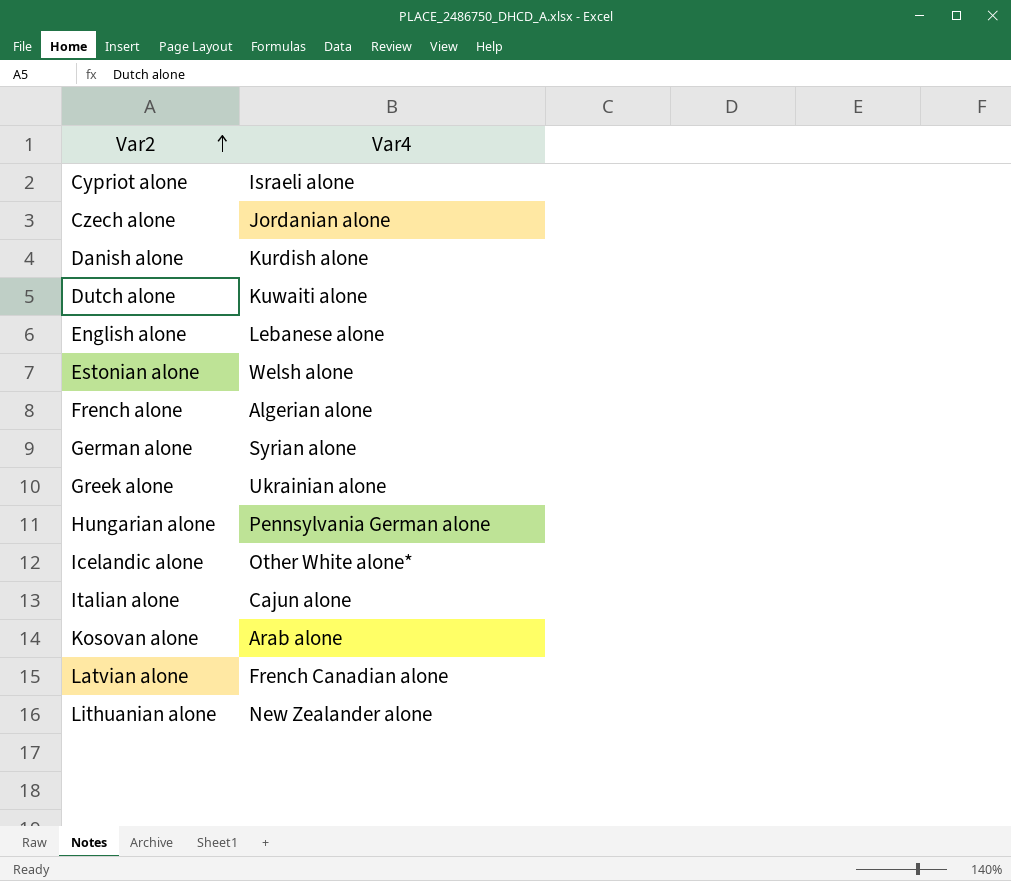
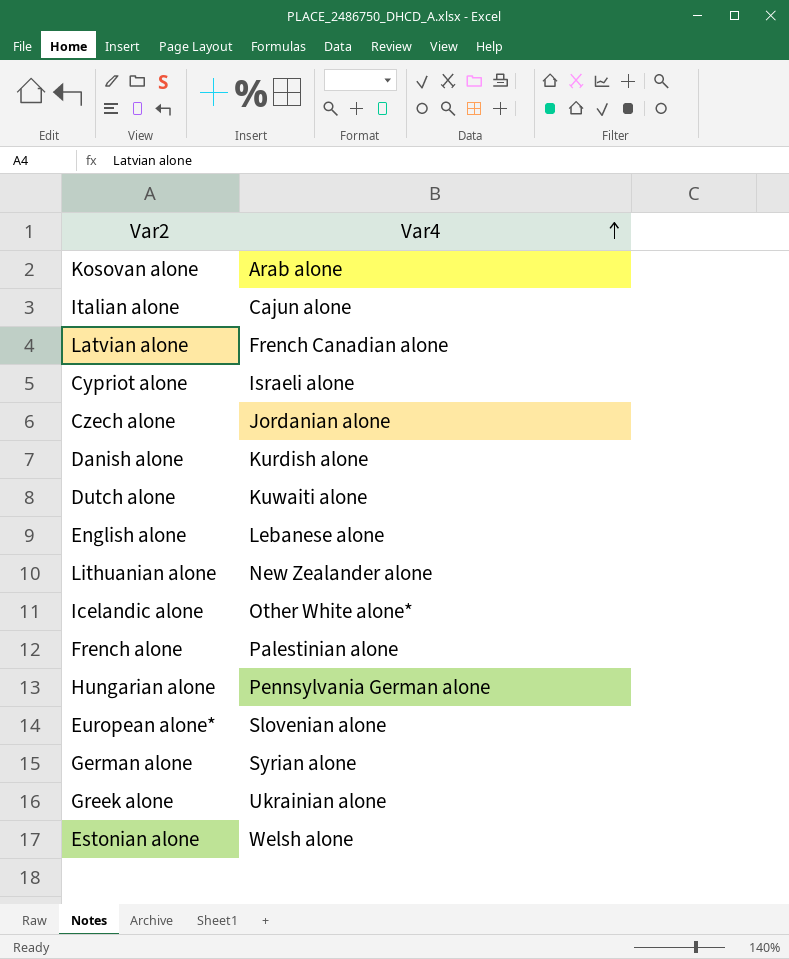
row order: Var2 ascending -> Var4 ascending
French alone | Var4: Algerian alone -> Palestinian alone
row European alone*: none -> Slovenian alone

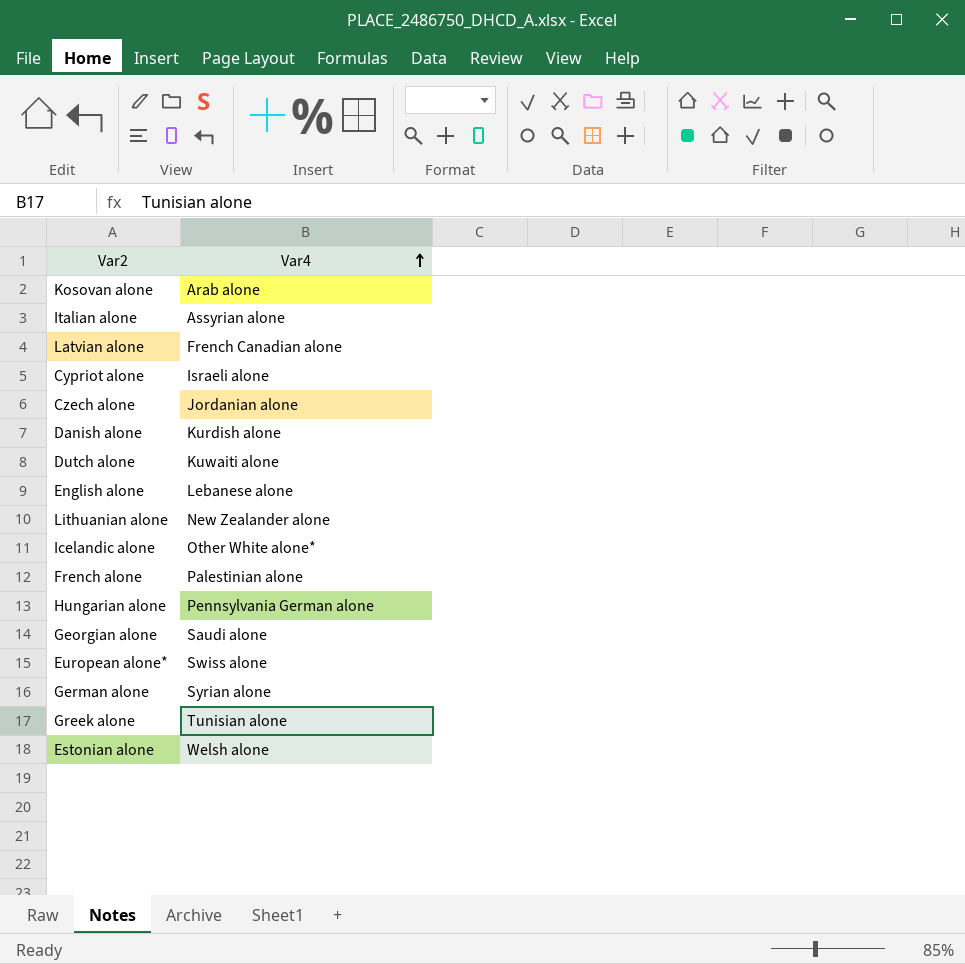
Italian alone | Var4: Cajun alone -> Assyrian alone
row Georgian alone: none -> Saudi alone
European alone* | Var4: Slovenian alone -> Swiss alone
Greek alone | Var4: Ukrainian alone -> Tunisian alone

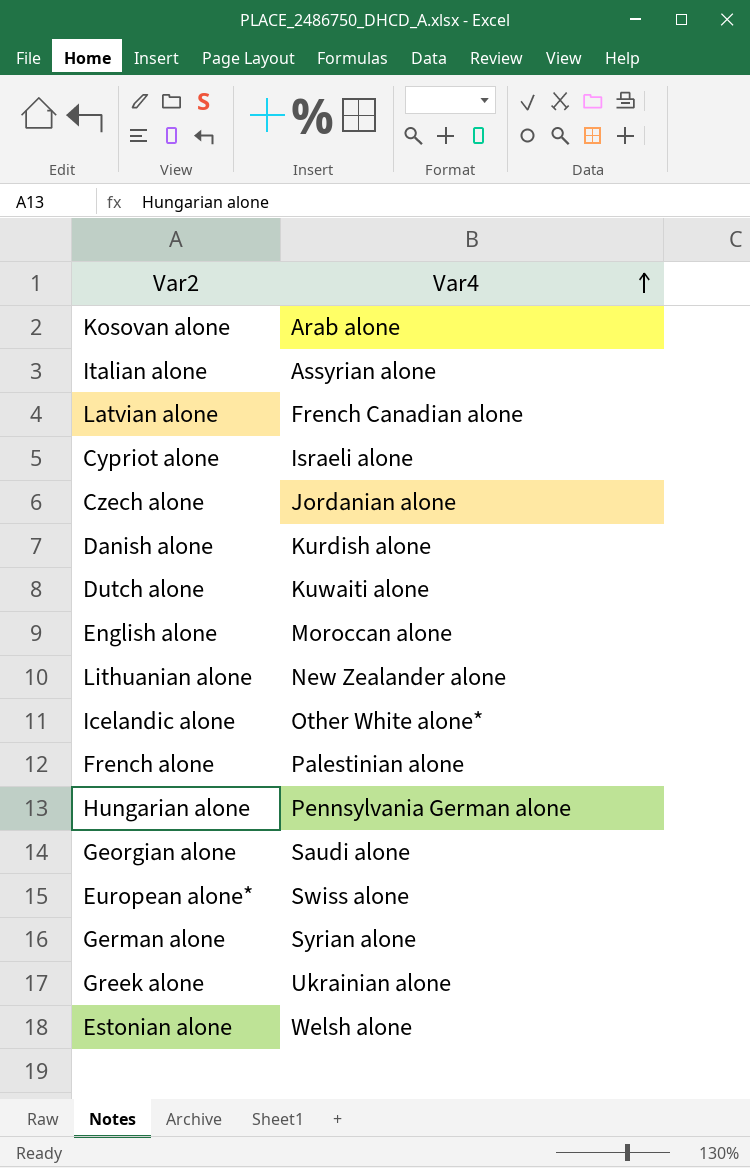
English alone | Var4: Lebanese alone -> Moroccan alone
Greek alone | Var4: Tunisian alone -> Ukrainian alone

